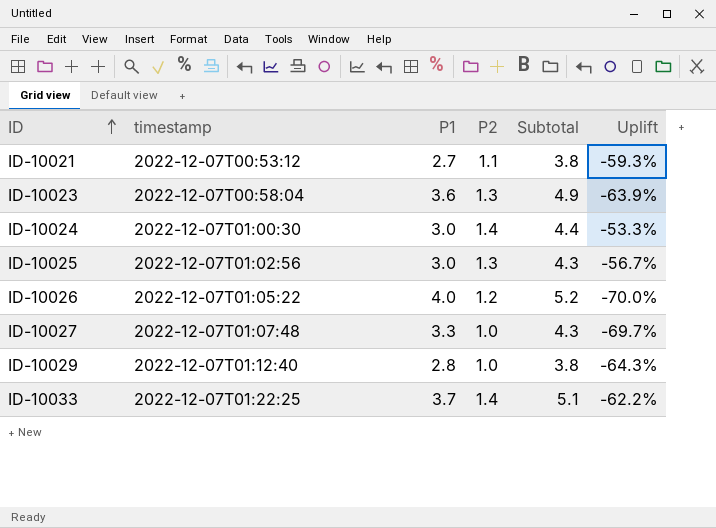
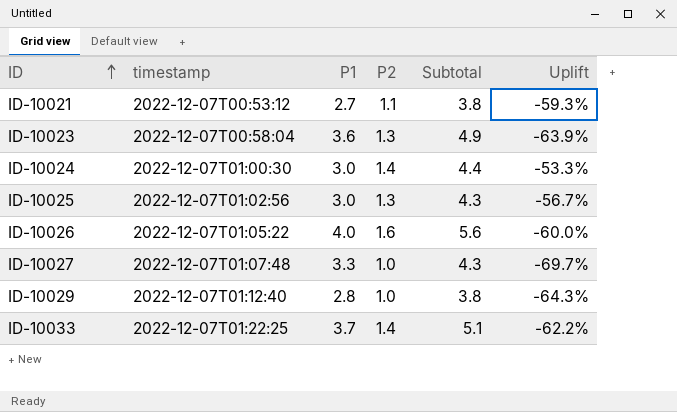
ID-10026 | P2: 1.2 -> 1.6
ID-10026 | Subtotal: 5.2 -> 5.6
ID-10026 | Uplift: -70.0% -> -60.0%

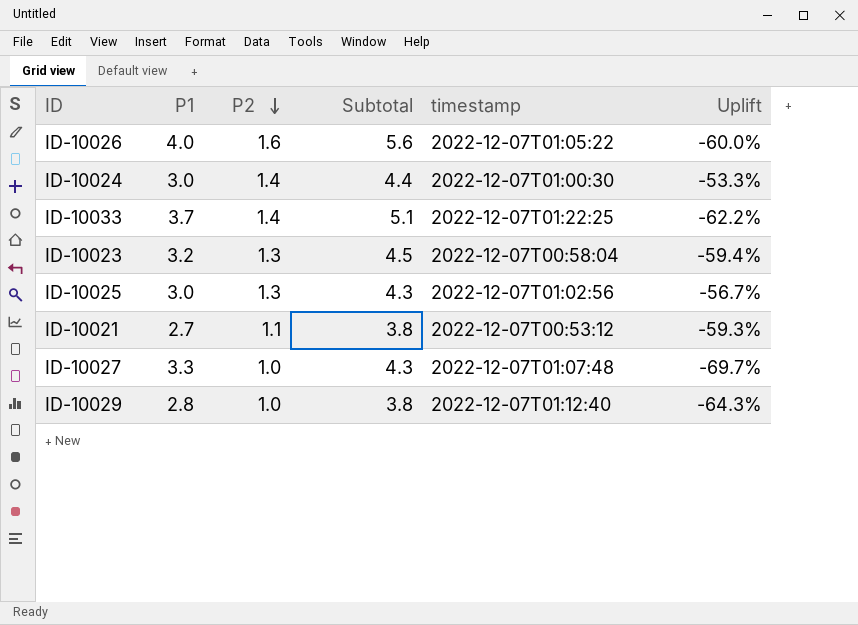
row order: ID ascending -> P2 descending
column timestamp | position: 2 -> 5
ID-10023 | P1: 3.6 -> 3.2
ID-10023 | Subtotal: 4.9 -> 4.5
ID-10023 | Uplift: -63.9% -> -59.4%

